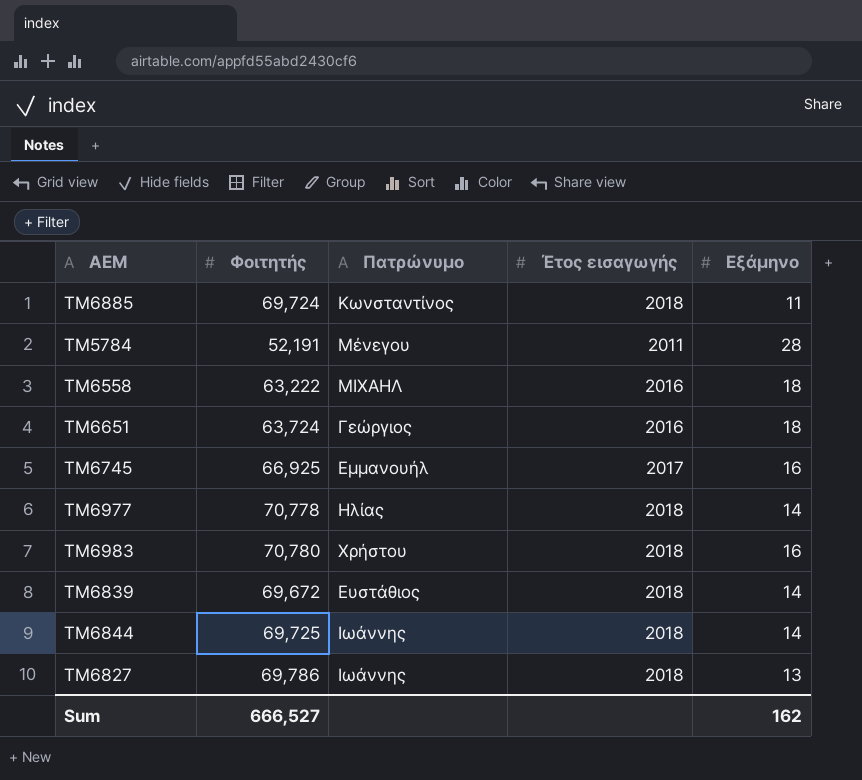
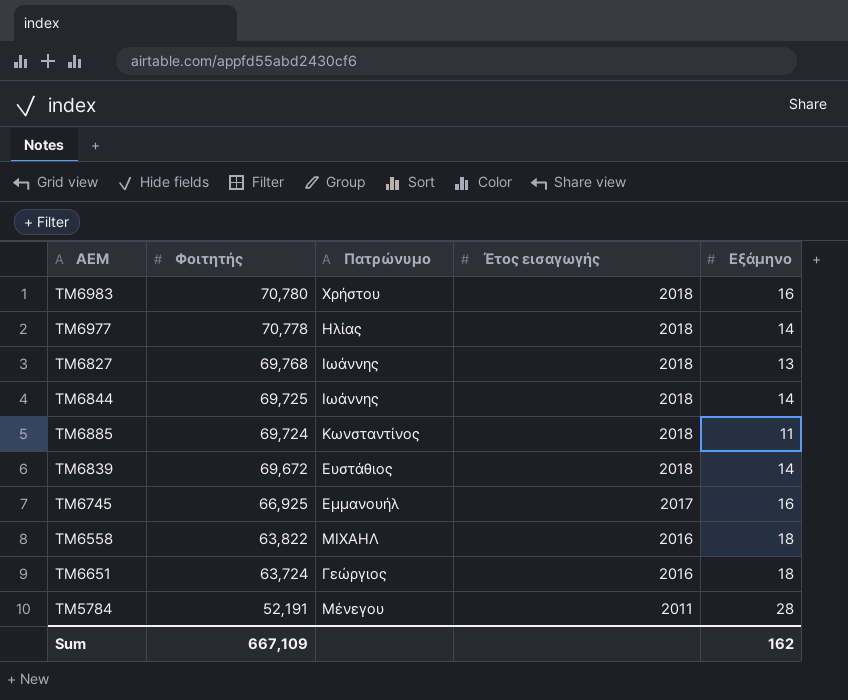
row order: none -> Φοιτητής descending
ΤΜ6827 | Φοιτητής: 69,786 -> 69,768
ΤΜ6558 | Φοιτητής: 63,222 -> 63,822
Sum | Φοιτητής: 666,527 -> 667,109

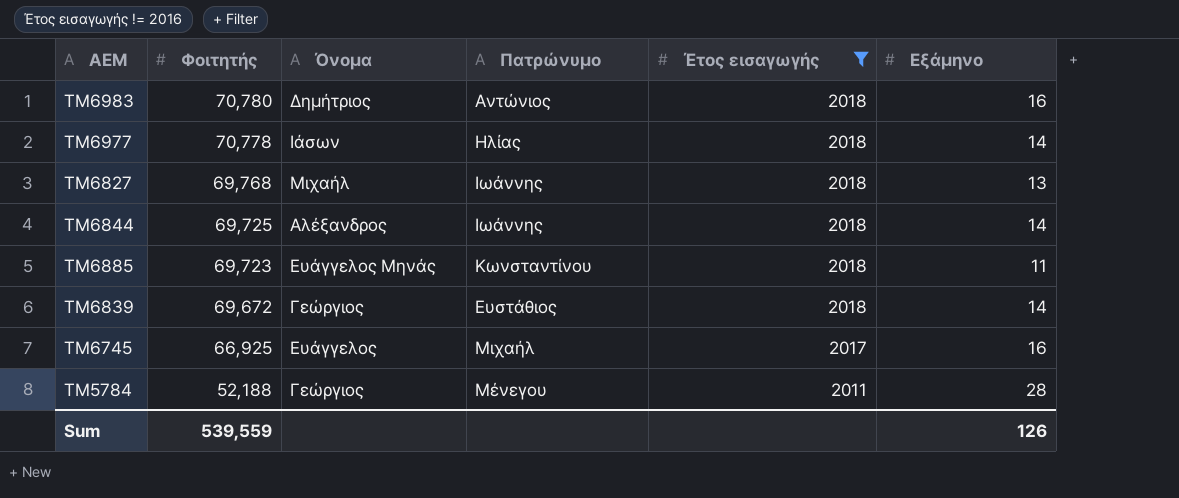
filter: none -> Έτος εισαγωγής != 2016
column Όνομα | position: none -> 3
ΤΜ6983 | Πατρώνυμο: Χρήστου -> Αντώνιος
ΤΜ6885 | Φοιτητής: 69,724 -> 69,723
ΤΜ6885 | Πατρώνυμο: Κωνσταντίνος -> Κωνσταντίνου
ΤΜ6745 | Πατρώνυμο: Εμμανουήλ -> Μιχαήλ
ΤΜ5784 | Φοιτητής: 52,191 -> 52,188
Sum | Φοιτητής: 667,109 -> 539,559
Sum | Εξάμηνο: 162 -> 126

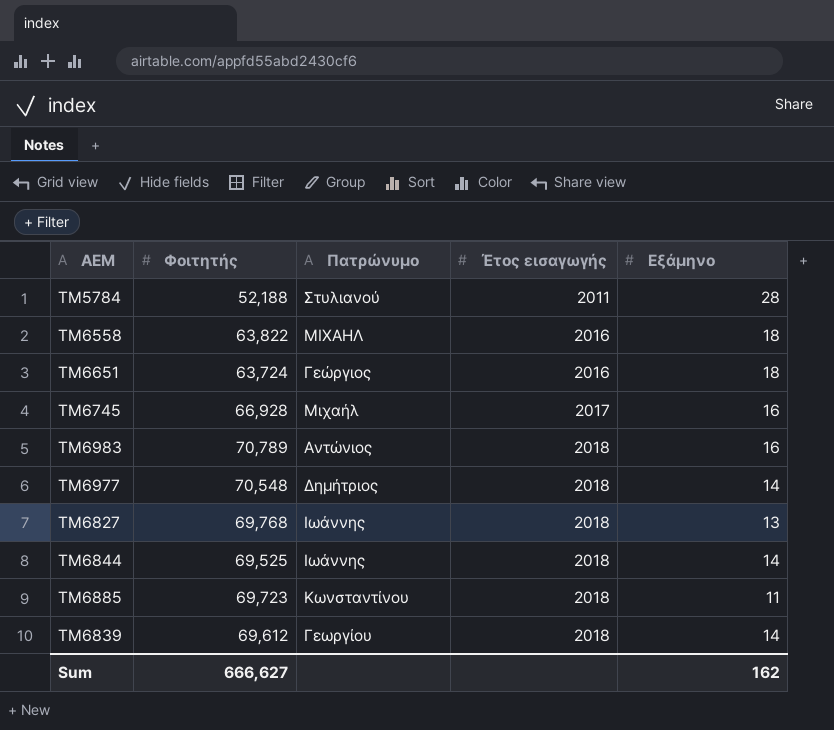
filter: Έτος εισαγωγής != 2016 -> none
row order: Φοιτητής descending -> Έτος εισαγωγής ascending
column Όνομα | position: 3 -> none
ΤΜ5784 | Πατρώνυμο: Μένεγου -> Στυλιανού
ΤΜ6745 | Φοιτητής: 66,925 -> 66,928
ΤΜ6983 | Φοιτητής: 70,780 -> 70,789
ΤΜ6977 | Φοιτητής: 70,778 -> 70,548
ΤΜ6977 | Πατρώνυμο: Ηλίας -> Δημήτριος
ΤΜ6844 | Φοιτητής: 69,725 -> 69,525
ΤΜ6839 | Φοιτητής: 69,672 -> 69,612
ΤΜ6839 | Πατρώνυμο: Ευστάθιος -> Γεωργίου
Sum | Φοιτητής: 539,559 -> 666,627
Sum | Εξάμηνο: 126 -> 162

